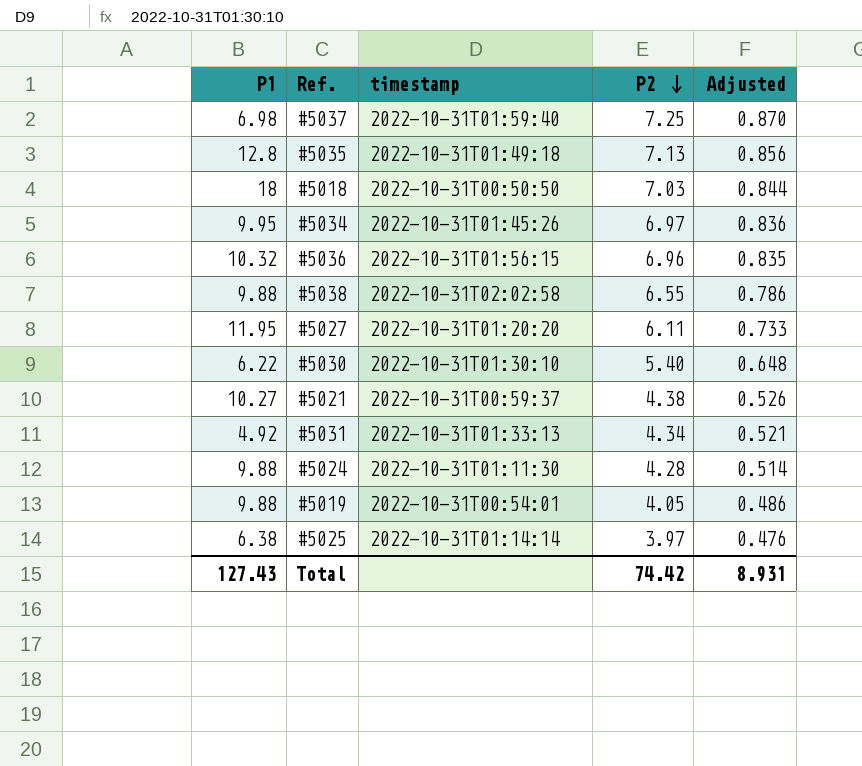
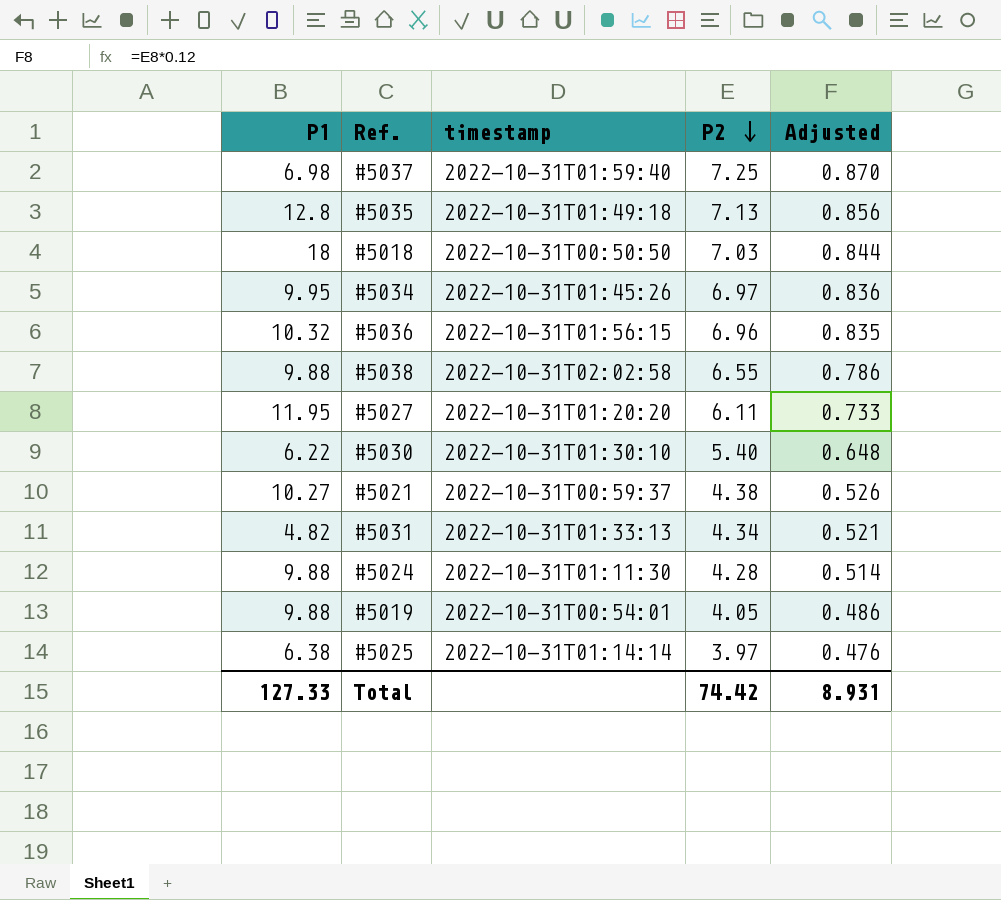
#5031 | P1: 4.92 -> 4.82
Total | P1: 127.43 -> 127.33

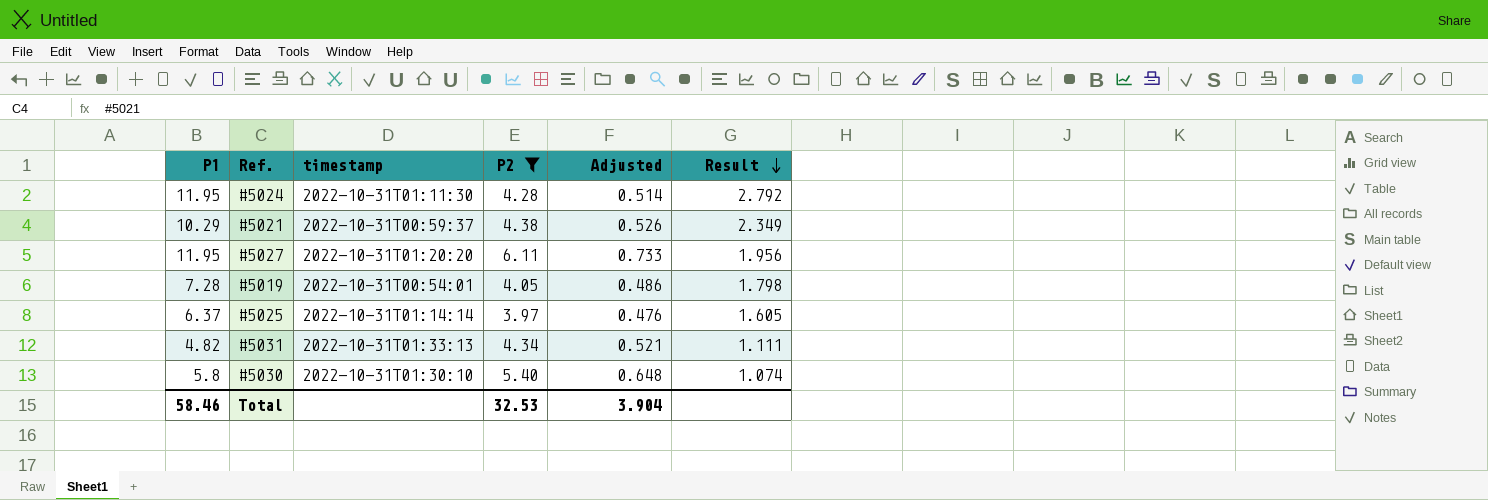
filter: none -> P2 <= 6.11
row order: P2 descending -> Result descending
column Result | formula: none -> [P1] / [P2]
#5024 | P1: 9.88 -> 11.95
#5021 | P1: 10.27 -> 10.29
#5019 | P1: 9.88 -> 7.28
#5025 | P1: 6.38 -> 6.37
#5030 | P1: 6.22 -> 5.8
Total | P1: 127.33 -> 58.46
Total | P2: 74.42 -> 32.53
Total | Adjusted: 8.931 -> 3.904

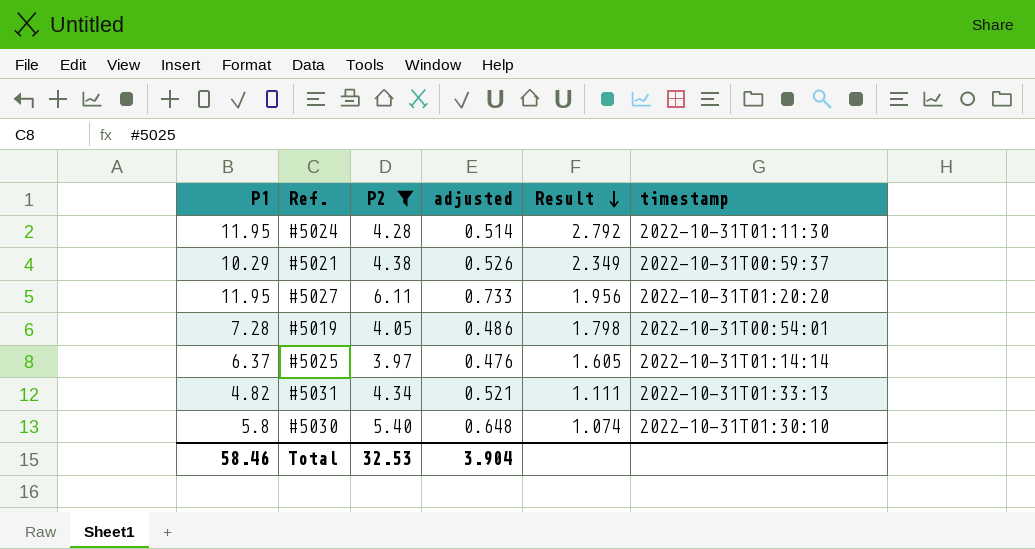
column name: Adjusted -> adjusted
column timestamp | position: 3 -> 6

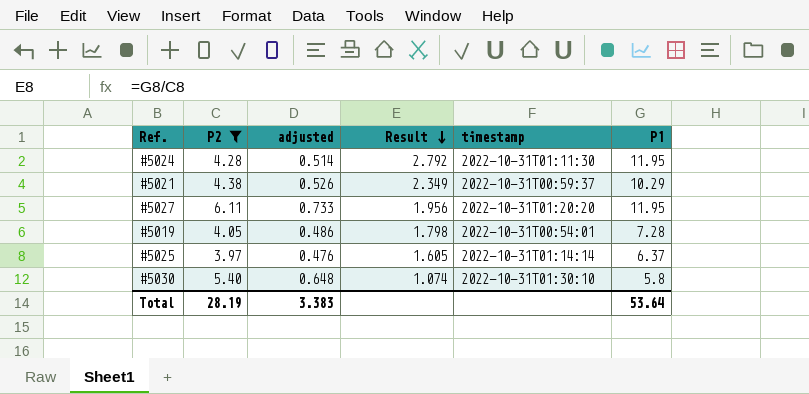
column P1 | position: 1 -> 6
row #5031: 4.82 | 4.34 | 0.521 | 1.111 | 2022-10-31T01:33:13 -> none
Total | P2: 32.53 -> 28.19
Total | adjusted: 3.904 -> 3.383
Total | P1: 58.46 -> 53.64

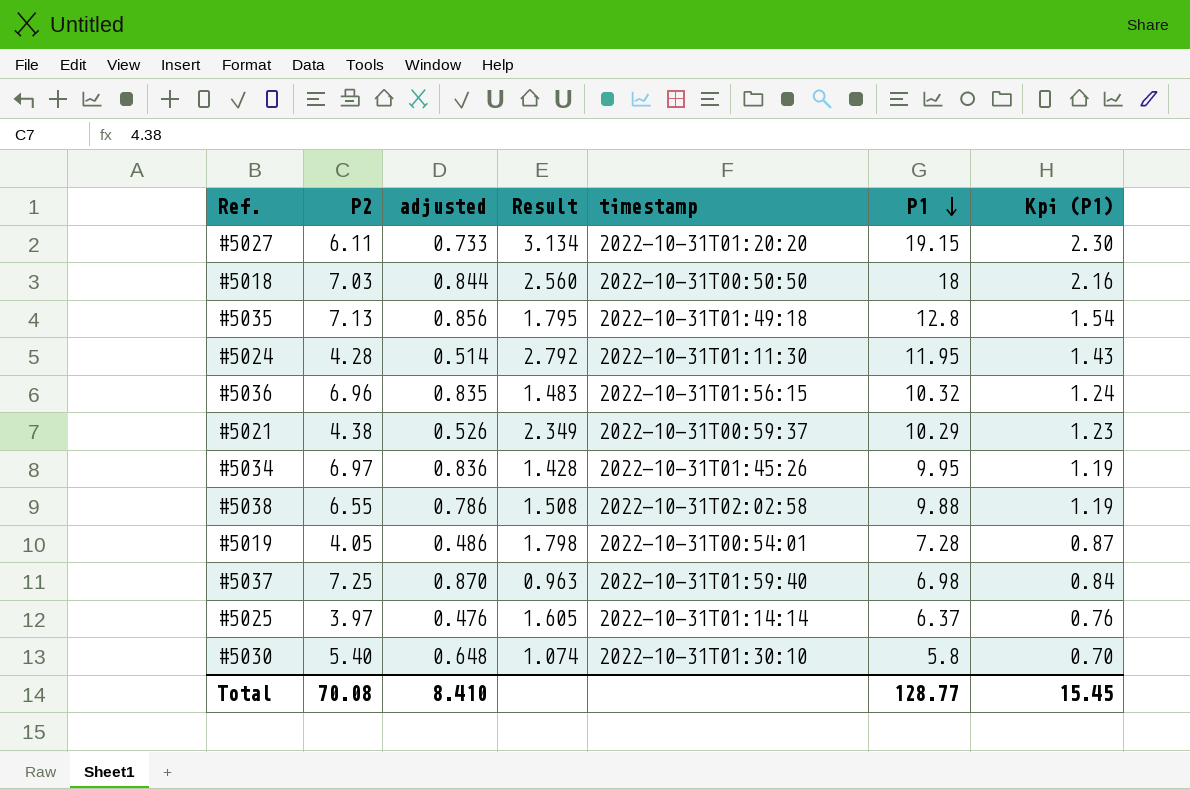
filter: P2 <= 6.11 -> none
row order: Result descending -> P1 descending
column Kpi (P1) | formula: none -> [P1] * 0.12
#5027 | Result: 1.956 -> 3.134
#5027 | P1: 11.95 -> 19.15
Total | P2: 28.19 -> 70.08
Total | adjusted: 3.383 -> 8.410
Total | P1: 53.64 -> 128.77

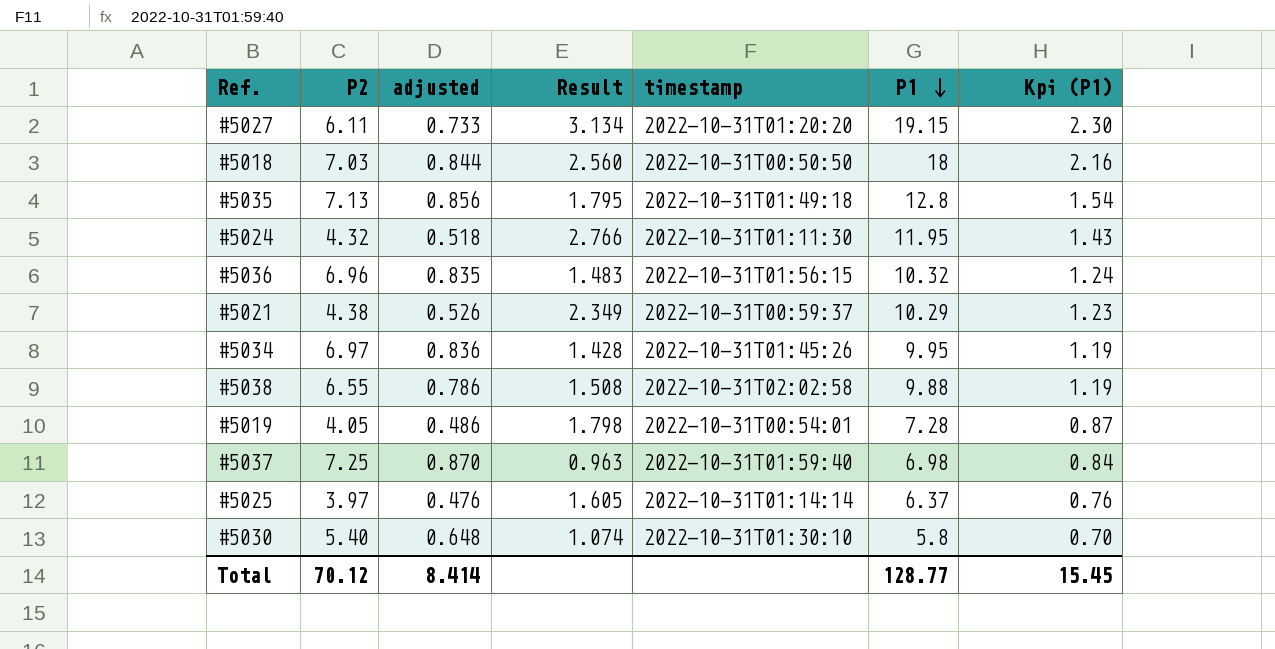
#5024 | P2: 4.28 -> 4.32
#5024 | adjusted: 0.514 -> 0.518
#5024 | Result: 2.792 -> 2.766
Total | P2: 70.08 -> 70.12
Total | adjusted: 8.410 -> 8.414

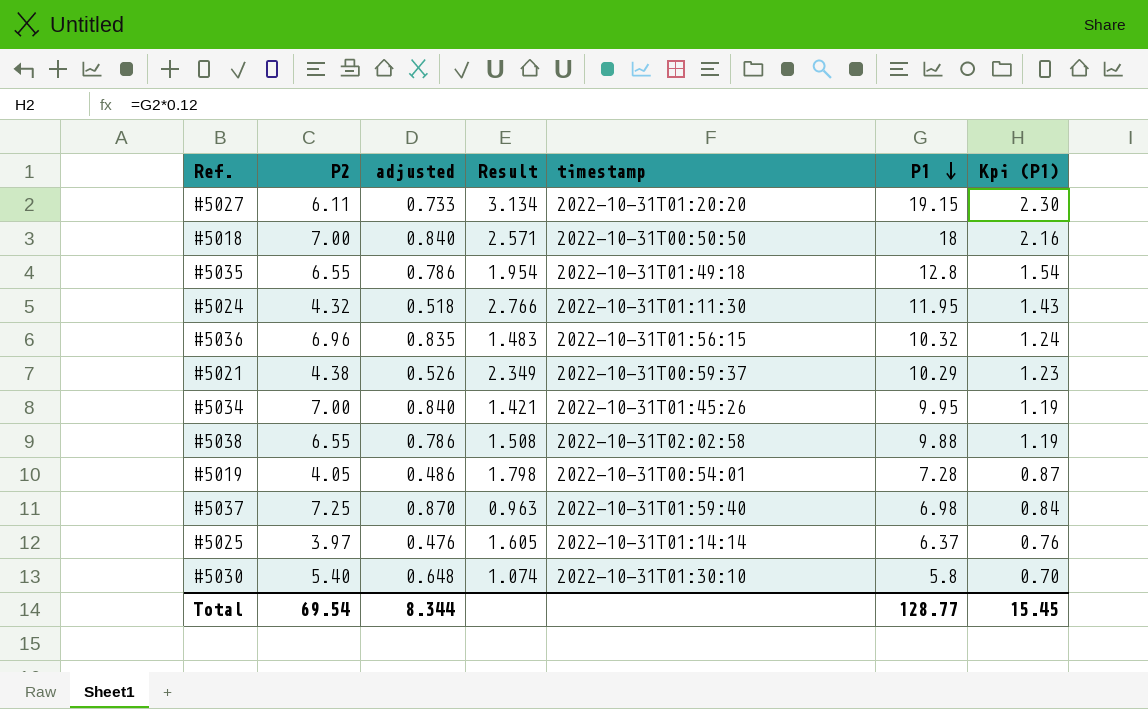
#5018 | P2: 7.03 -> 7.00
#5018 | adjusted: 0.844 -> 0.840
#5018 | Result: 2.560 -> 2.571
#5035 | P2: 7.13 -> 6.55
#5035 | adjusted: 0.856 -> 0.786
#5035 | Result: 1.795 -> 1.954
#5034 | P2: 6.97 -> 7.00
#5034 | adjusted: 0.836 -> 0.840
#5034 | Result: 1.428 -> 1.421
Total | P2: 70.12 -> 69.54
Total | adjusted: 8.414 -> 8.344

